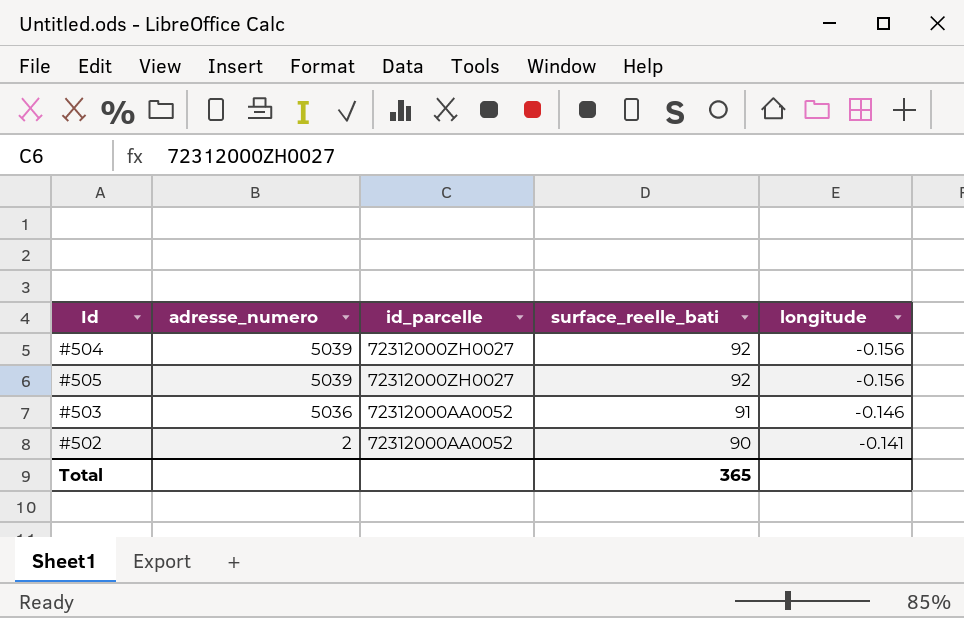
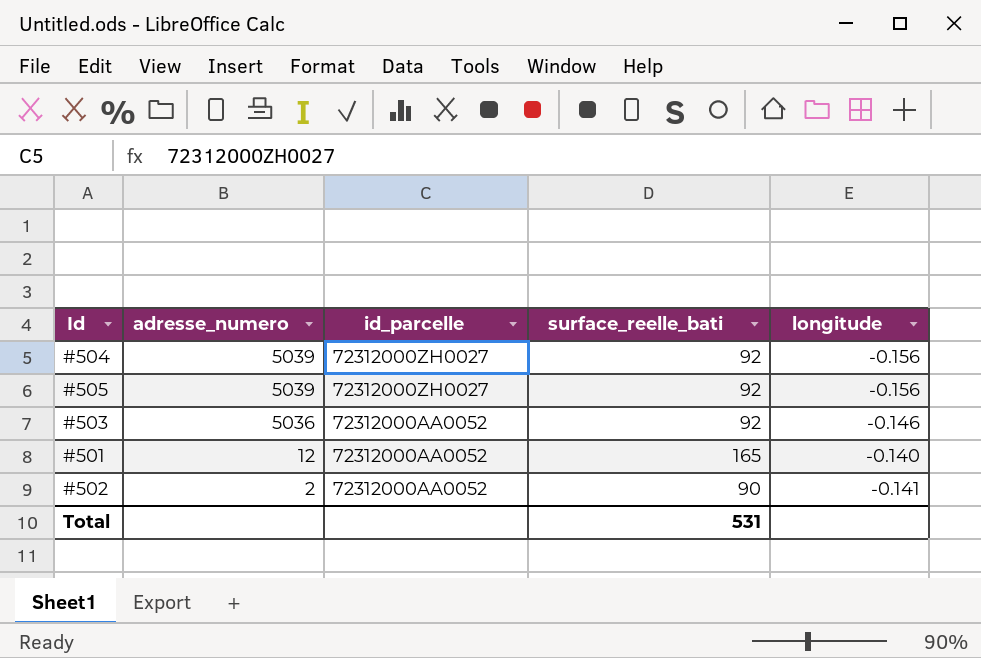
#503 | surface_reelle_bati: 91 -> 92
row #501: none -> 12 | 72312000AA0052 | 165 | -0.140
Total | surface_reelle_bati: 365 -> 531

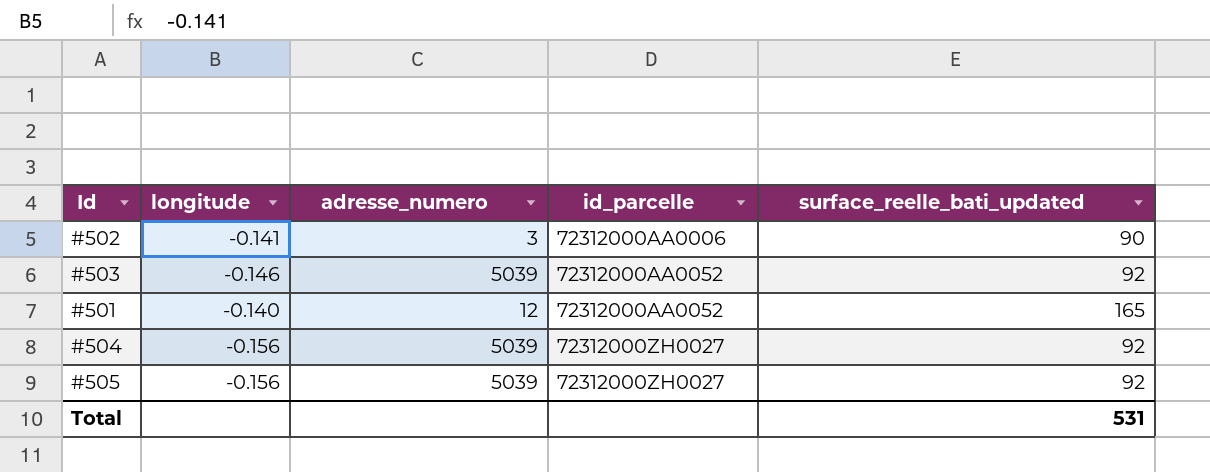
row order: adresse_numero descending -> id_parcelle ascending
column longitude | position: 5 -> 2
column name: surface_reelle_bati -> surface_reelle_bati_updated
#502 | adresse_numero: 2 -> 3
#502 | id_parcelle: 72312000AA0052 -> 72312000AA0006
#503 | adresse_numero: 5036 -> 5039

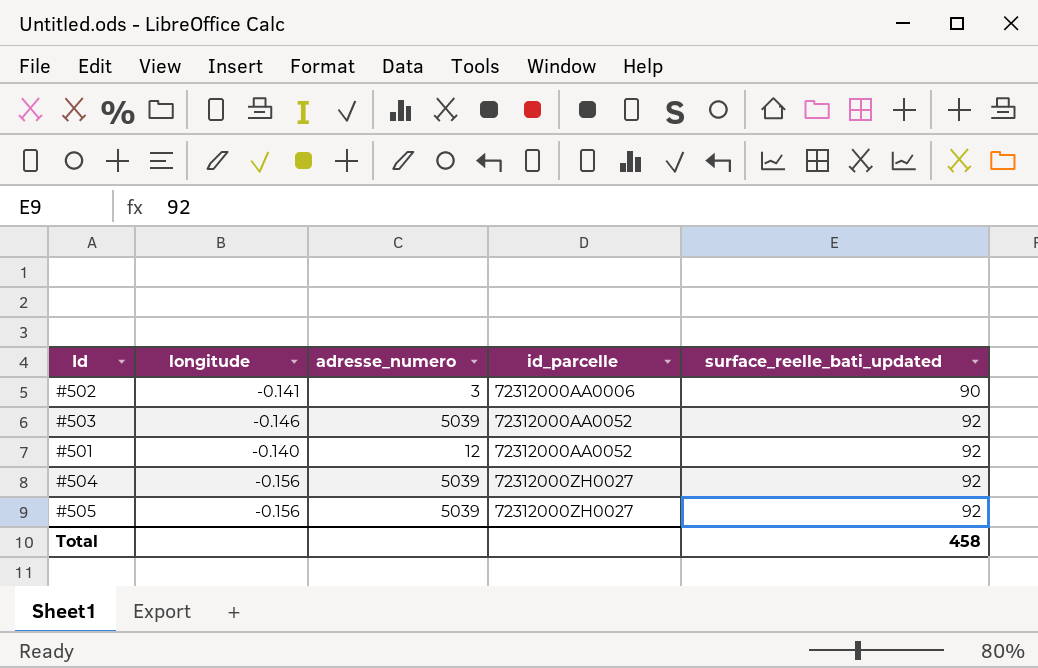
#501 | surface_reelle_bati_updated: 165 -> 92
Total | surface_reelle_bati_updated: 531 -> 458

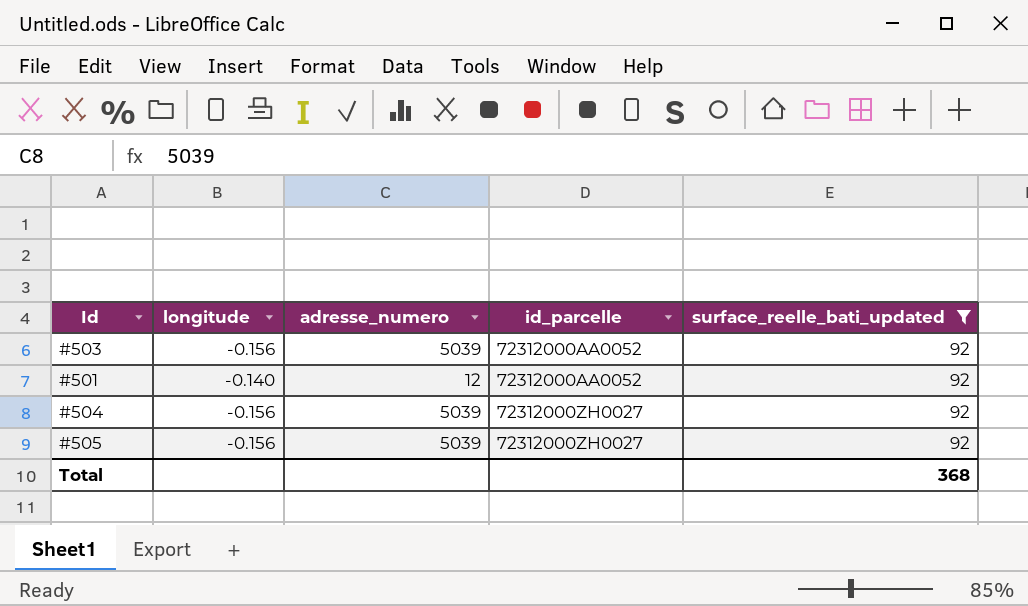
filter: none -> surface_reelle_bati_updated = 92
#503 | longitude: -0.146 -> -0.156
Total | surface_reelle_bati_updated: 458 -> 368

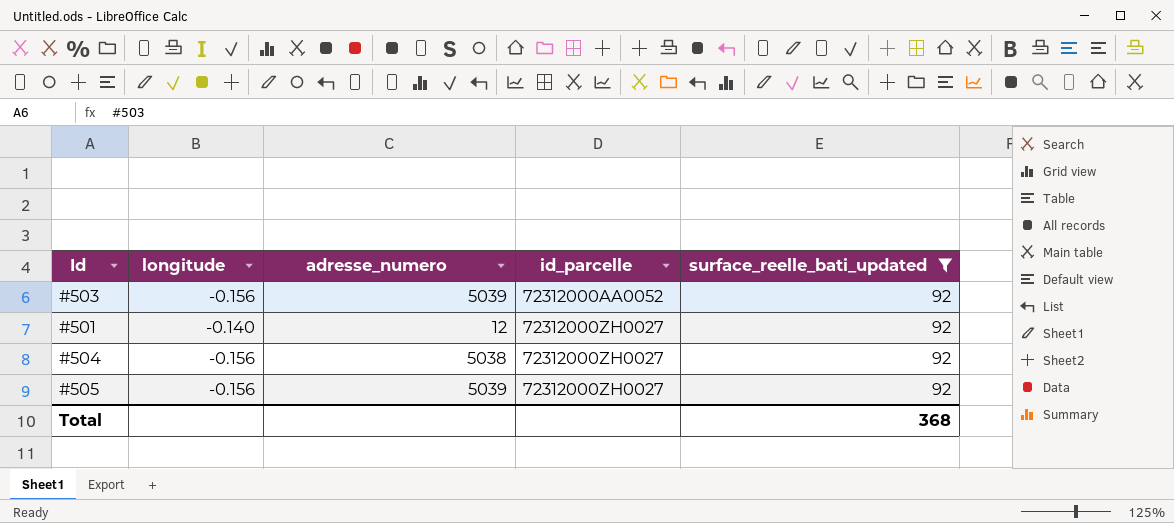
#501 | id_parcelle: 72312000AA0052 -> 72312000ZH0027
#504 | adresse_numero: 5039 -> 5038

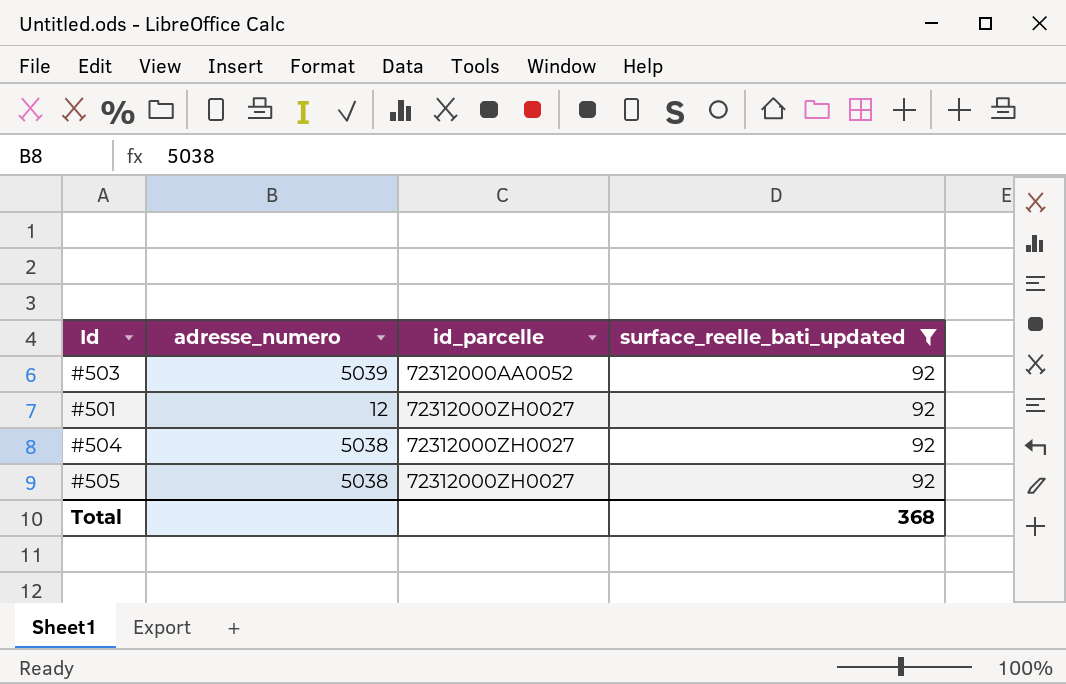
column longitude | position: 2 -> none
#505 | adresse_numero: 5039 -> 5038

